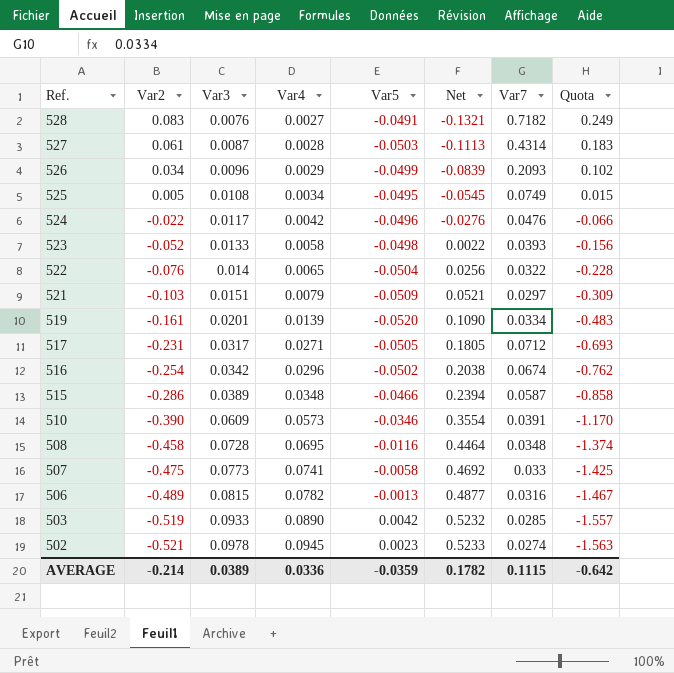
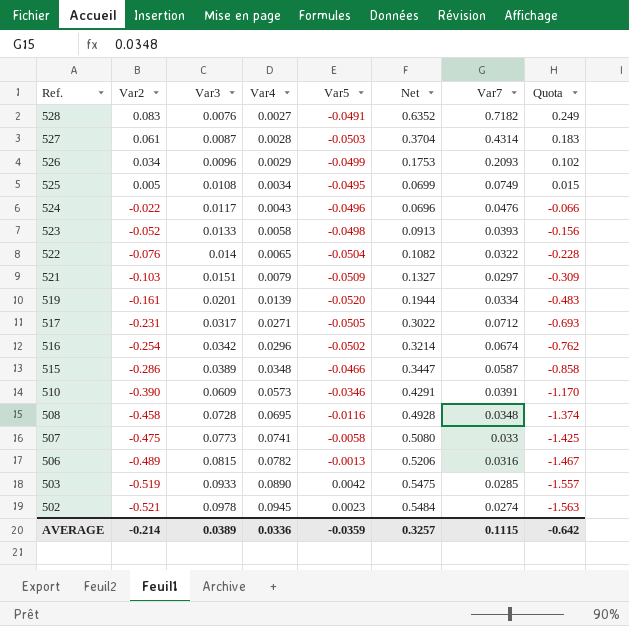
column Net | formula: [Var5] - [Var2] -> [Var7] - [Var2]
524 | Var4: 0.0042 -> 0.0043
AVERAGE | Net: 0.1782 -> 0.3257

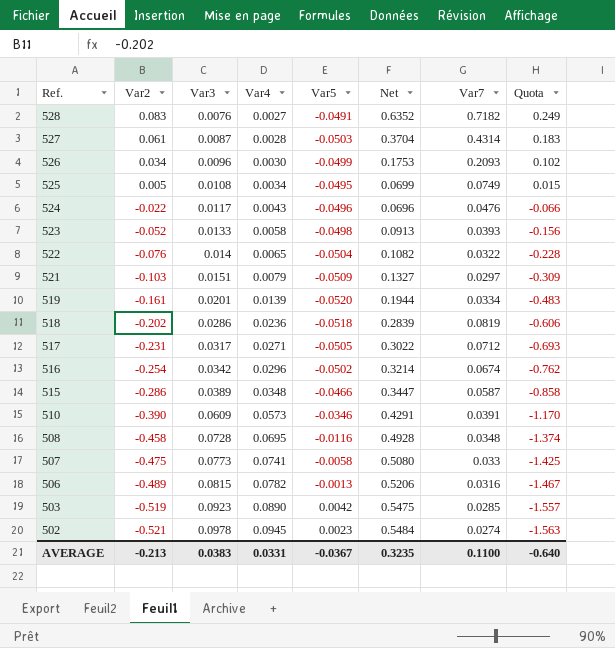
526 | Var4: 0.0029 -> 0.0030
row 518: none -> -0.202 | 0.0286 | 0.0236 | -0.0518 | 0.2839 | 0.0819 | -0.606
503 | Var3: 0.0933 -> 0.0923
AVERAGE | Var2: -0.214 -> -0.213
AVERAGE | Var3: 0.0389 -> 0.0383
AVERAGE | Var4: 0.0336 -> 0.0331
AVERAGE | Var5: -0.0359 -> -0.0367
AVERAGE | Net: 0.3257 -> 0.3235
AVERAGE | Var7: 0.1115 -> 0.1100
AVERAGE | Quota: -0.642 -> -0.640

